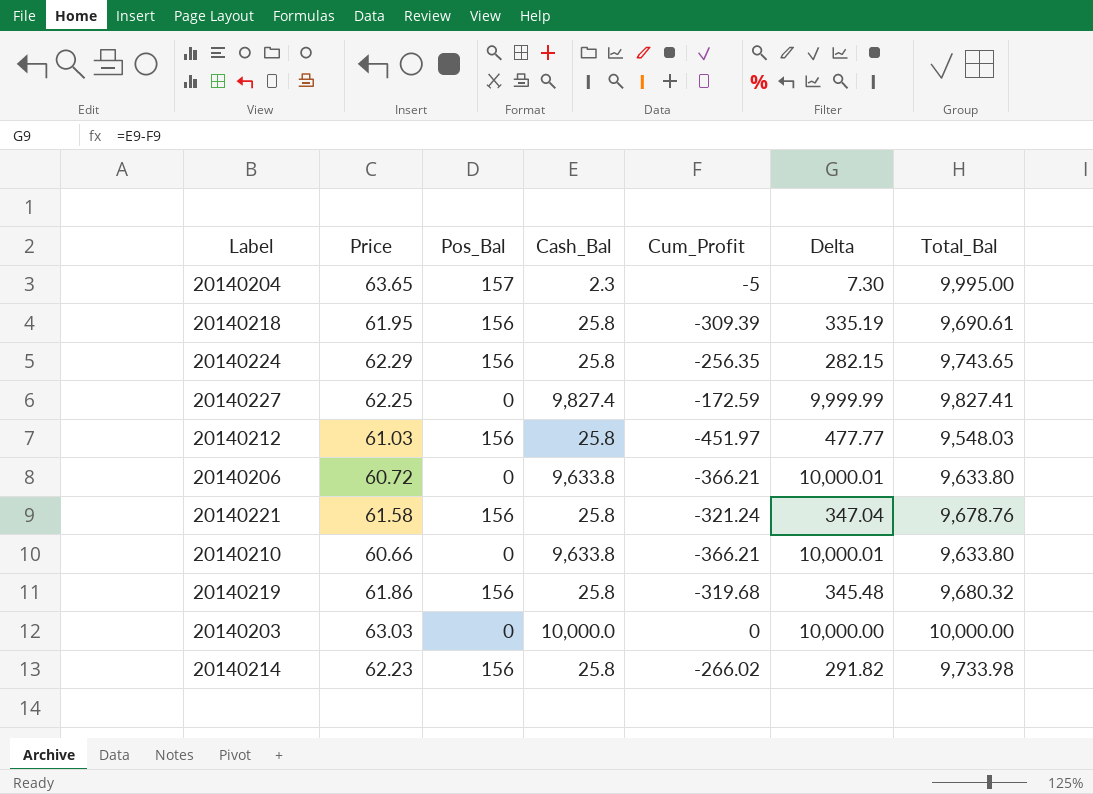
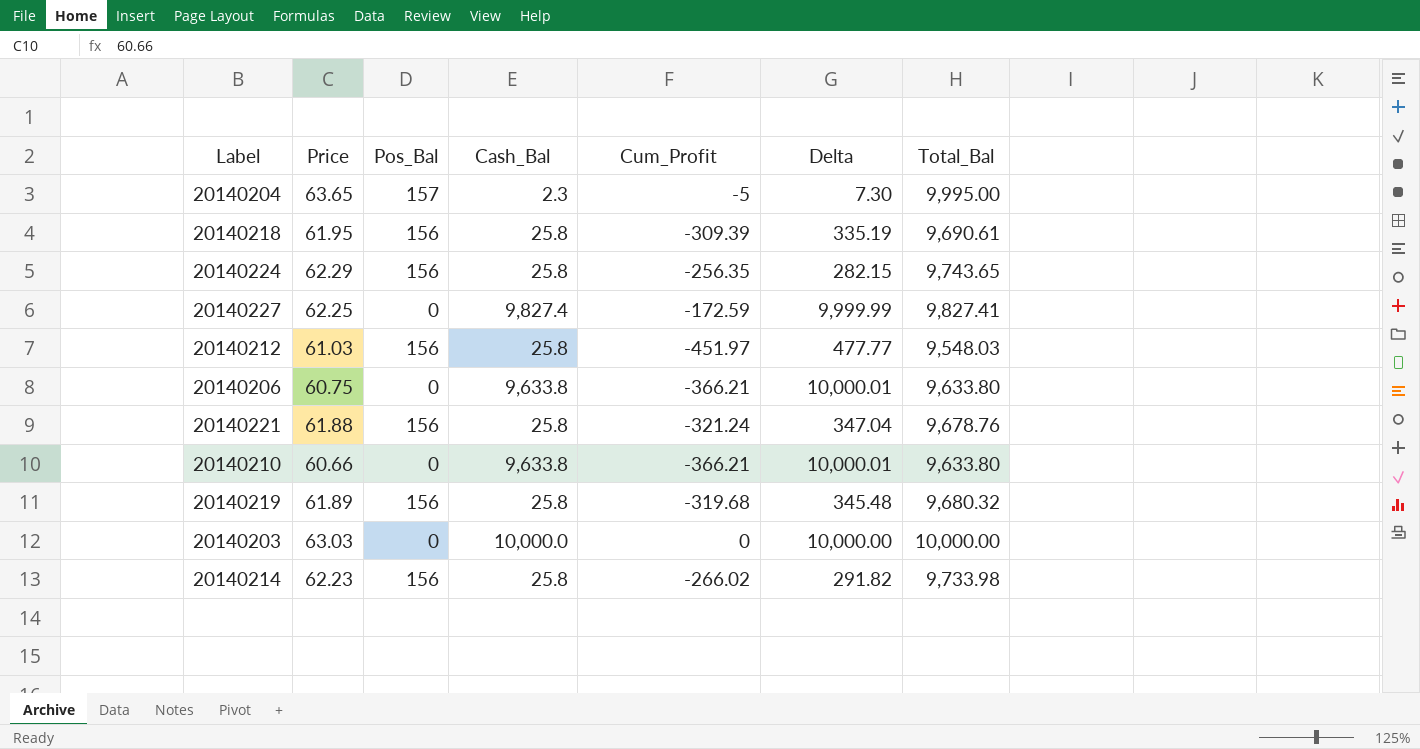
20140206 | Price: 60.72 -> 60.75
20140221 | Price: 61.58 -> 61.88
20140219 | Price: 61.86 -> 61.89

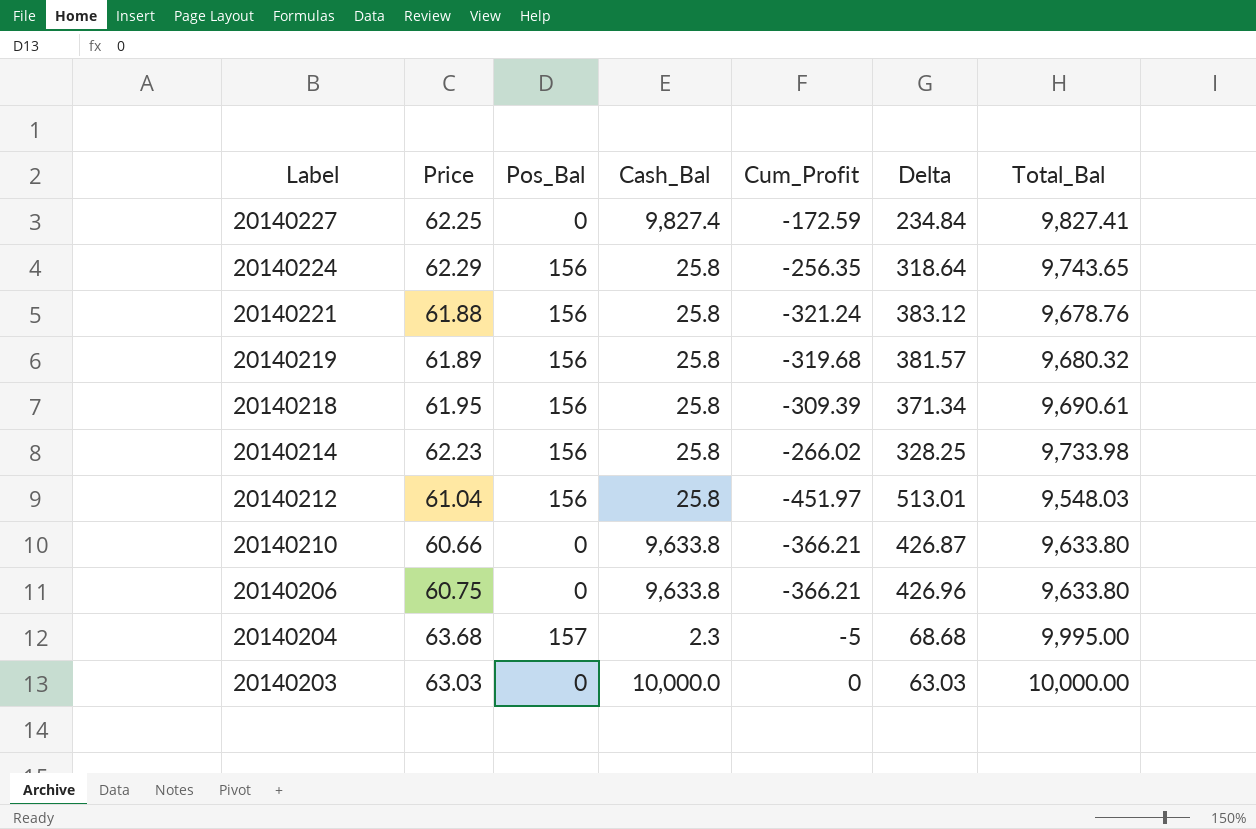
row order: none -> Label descending
column Delta | formula: [Cash_Bal] - [Cum_Profit] -> [Price] - [Cum_Profit]
20140212 | Price: 61.03 -> 61.04
20140204 | Price: 63.65 -> 63.68

